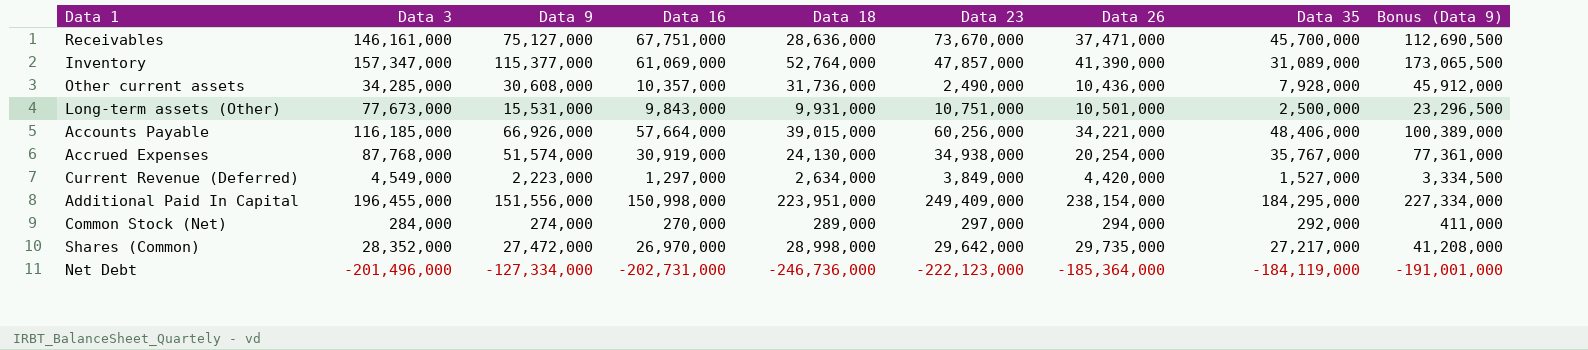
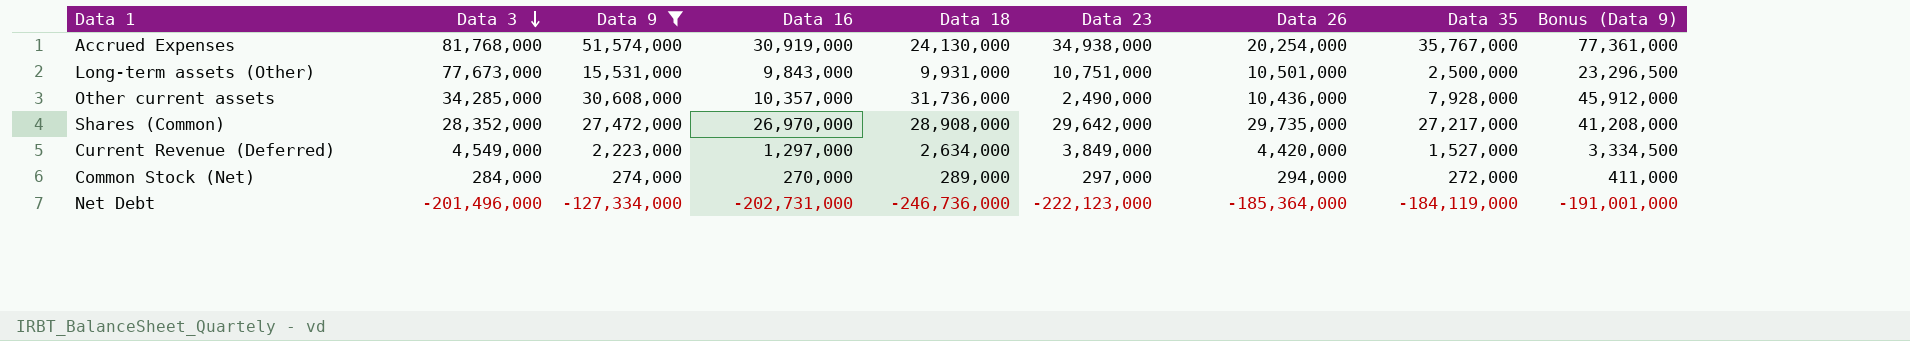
filter: none -> Data 9 <= 51,574,000
row order: none -> Data 3 descending
Accrued Expenses | Data 3: 87,768,000 -> 81,768,000
Shares (Common) | Data 18: 28,998,000 -> 28,908,000
Common Stock (Net) | Data 35: 292,000 -> 272,000

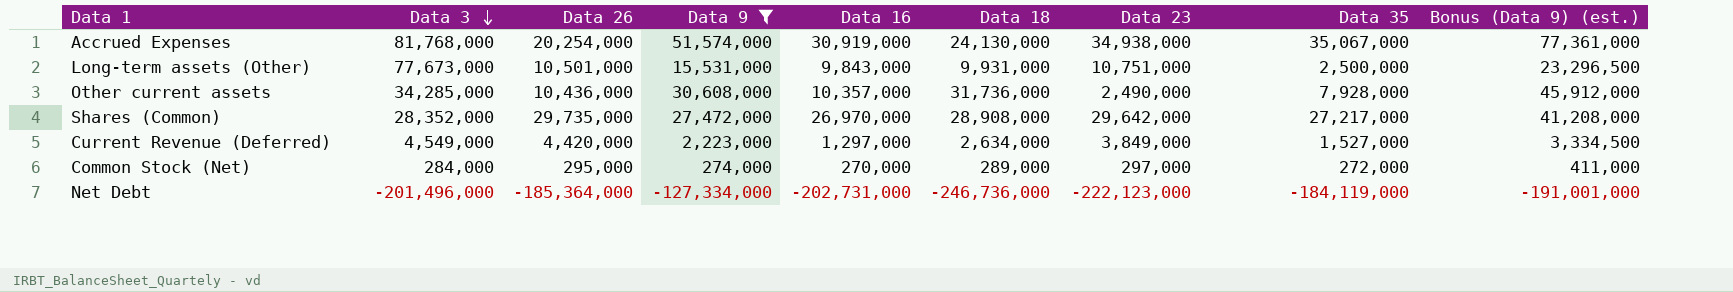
column Data 26 | position: 7 -> 3
column name: Bonus (Data 9) -> Bonus (Data 9) (est.)
Accrued Expenses | Data 35: 35,767,000 -> 35,067,000
Common Stock (Net) | Data 26: 294,000 -> 295,000

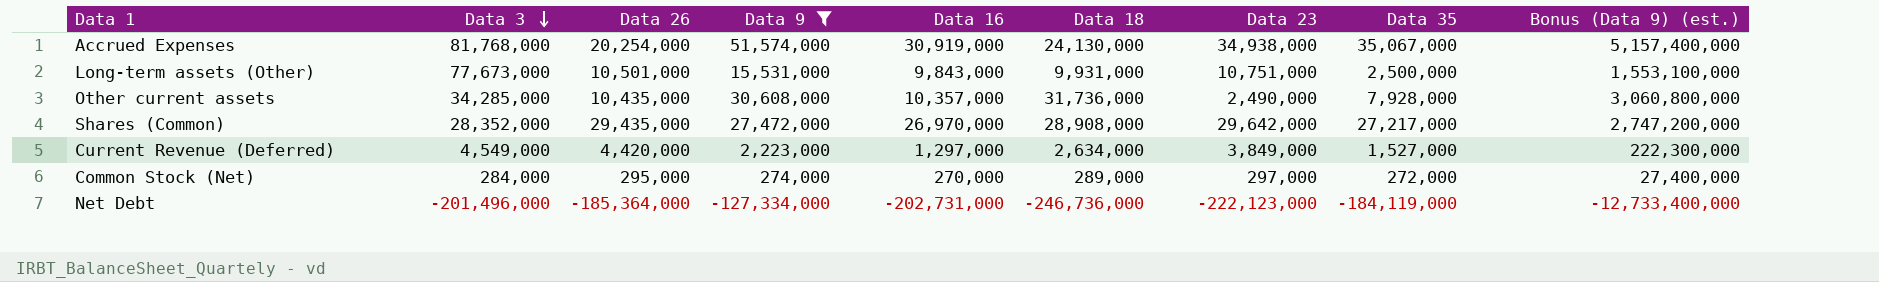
column Bonus (Data 9) (est.) | formula: [Data 9] * 1.5 -> [Data 9] * 100
Other current assets | Data 26: 10,436,000 -> 10,435,000
Shares (Common) | Data 26: 29,735,000 -> 29,435,000

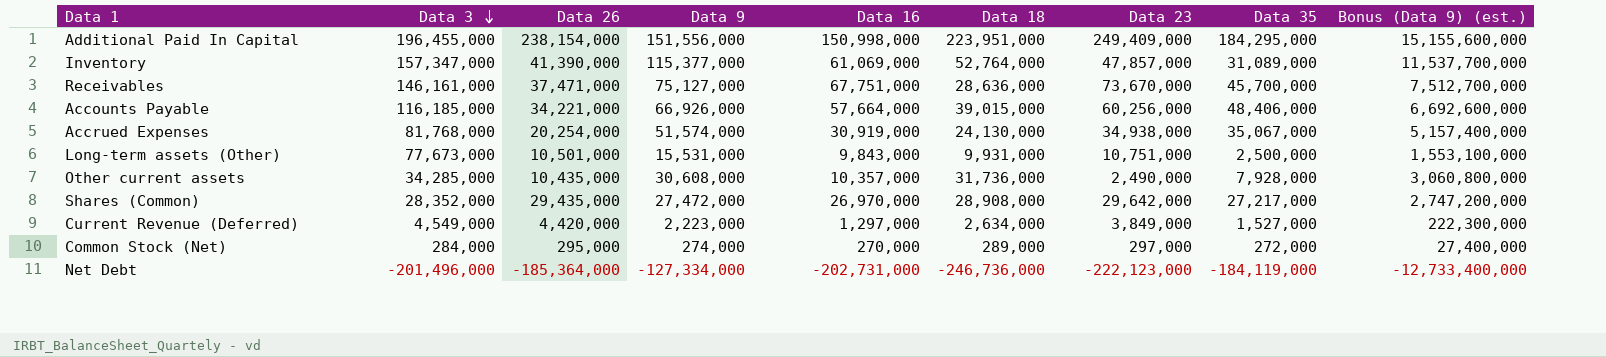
filter: Data 9 <= 51,574,000 -> none

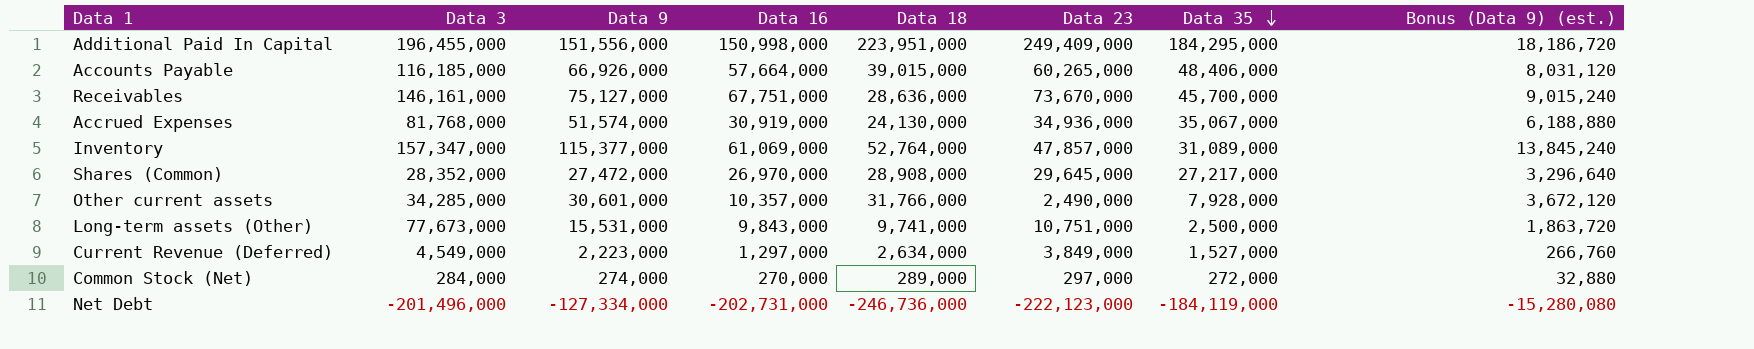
row order: Data 3 descending -> Data 35 descending
column Data 26 | position: 3 -> none
column Bonus (Data 9) (est.) | formula: [Data 9] * 100 -> [Data 9] * 0.12
Accounts Payable | Data 23: 60,256,000 -> 60,265,000
Accrued Expenses | Data 23: 34,938,000 -> 34,936,000
Shares (Common) | Data 23: 29,642,000 -> 29,645,000
Other current assets | Data 9: 30,608,000 -> 30,601,000
Other current assets | Data 18: 31,736,000 -> 31,766,000
Long-term assets (Other) | Data 18: 9,931,000 -> 9,741,000

